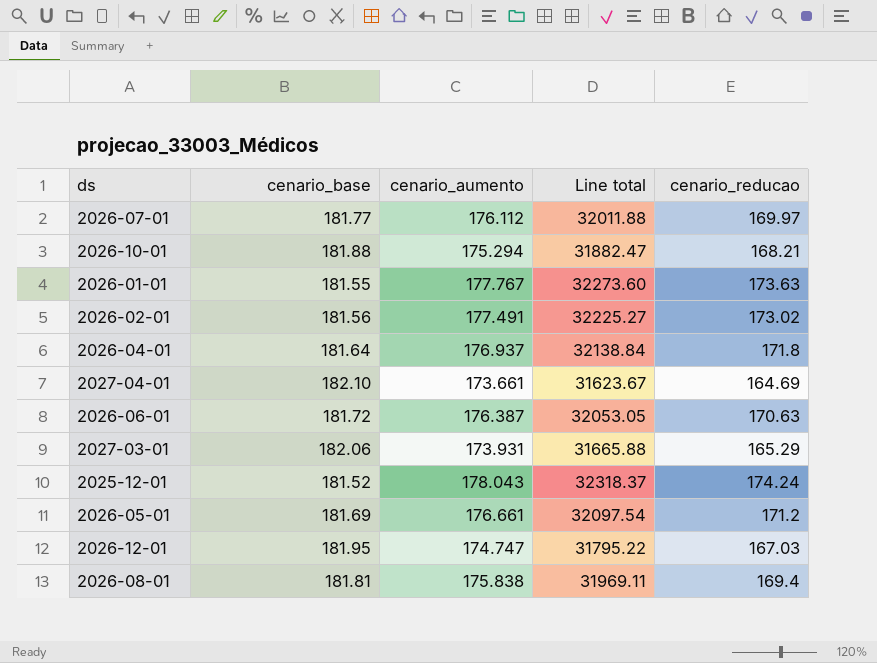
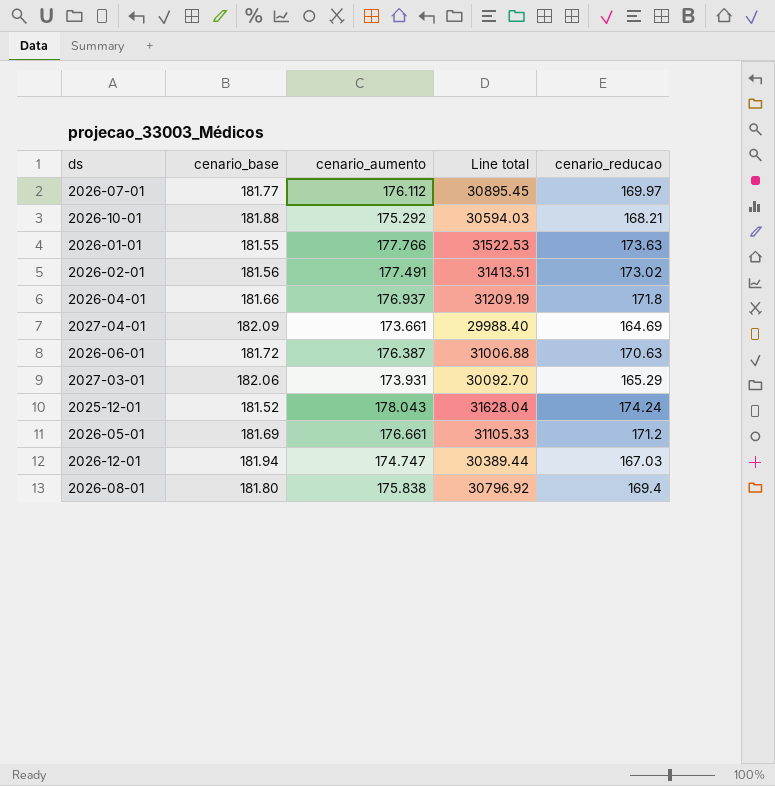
column Line total | formula: [cenario_base] * [cenario_aumento] -> [cenario_base] * [cenario_reducao]
2026-10-01 | cenario_aumento: 175.294 -> 175.292
2026-01-01 | cenario_aumento: 177.767 -> 177.766
2026-04-01 | cenario_base: 181.64 -> 181.66
2027-04-01 | cenario_base: 182.10 -> 182.09
2026-12-01 | cenario_base: 181.95 -> 181.94
2026-08-01 | cenario_base: 181.81 -> 181.80

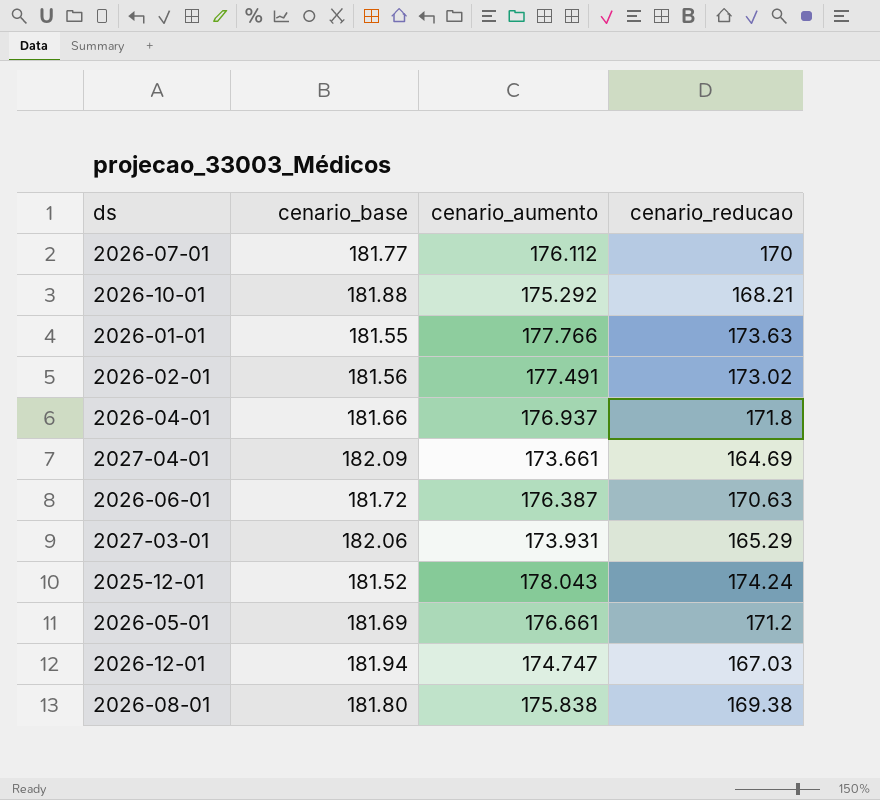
column Line total | formula: [cenario_base] * [cenario_reducao] -> none
2026-07-01 | cenario_reducao: 169.97 -> 170
2026-08-01 | cenario_reducao: 169.4 -> 169.38

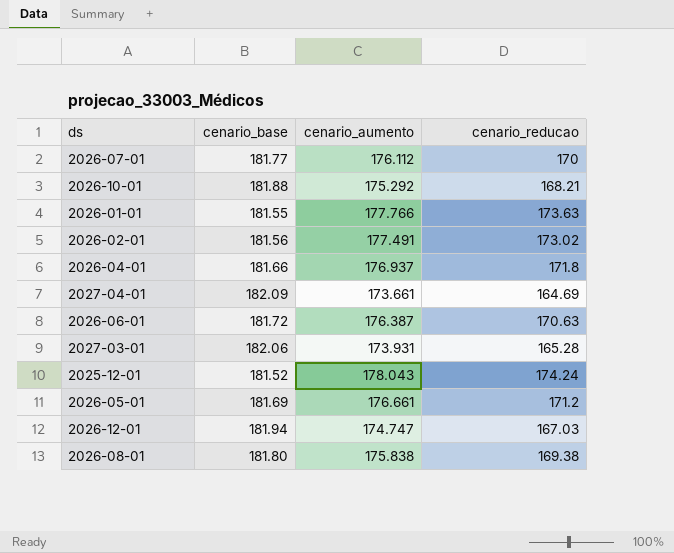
2027-03-01 | cenario_reducao: 165.29 -> 165.28

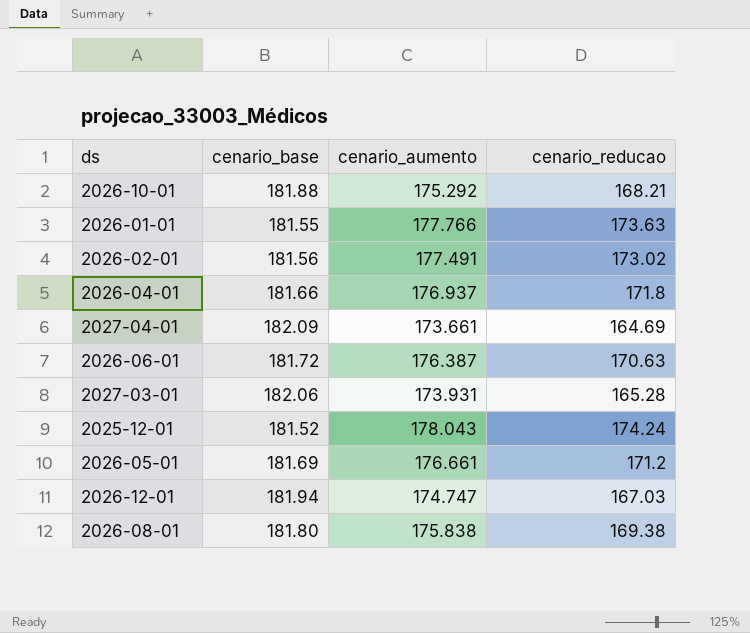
row 2026-07-01: 181.77 | 176.112 | 170 -> none

